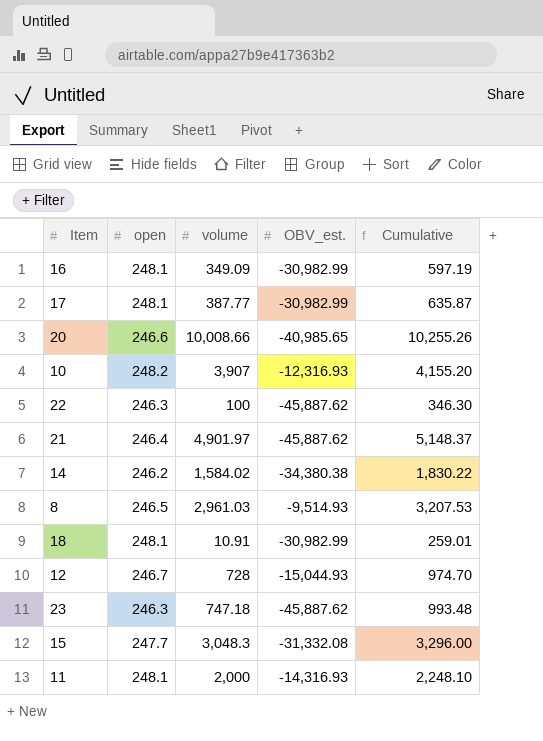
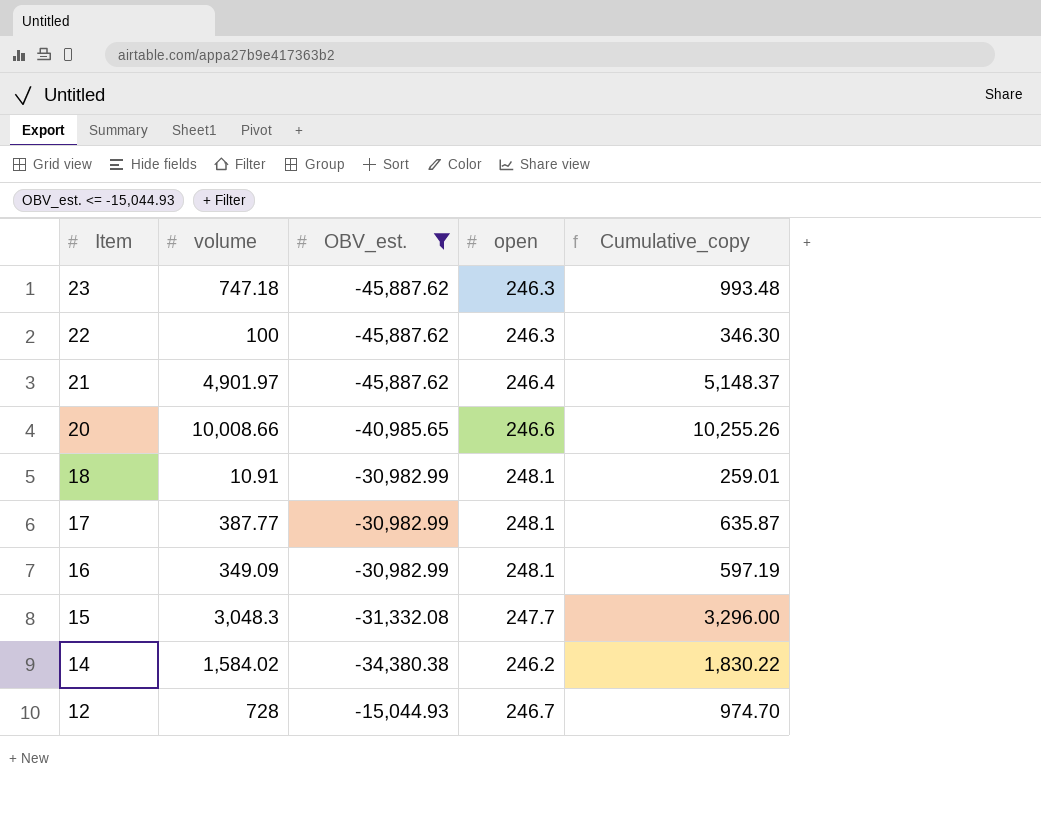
filter: none -> OBV_est. <= -15,044.93
row order: none -> Item descending
column open | position: 2 -> 4
column name: Cumulative -> Cumulative_copy

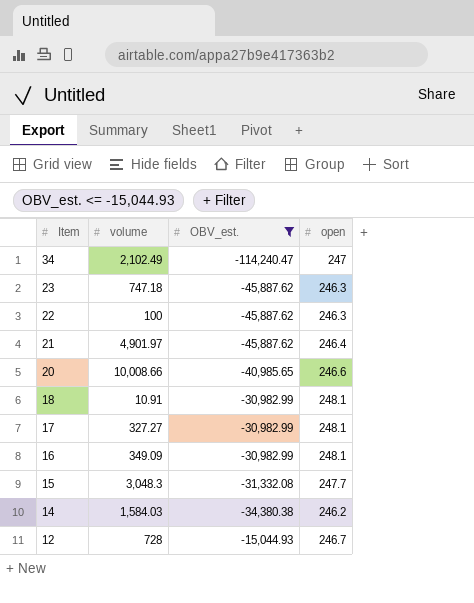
column Cumulative_copy | formula: [volume] + [open] -> none
row 34: none -> 2,102.49 | -114,240.47 | 247
17 | volume: 387.77 -> 327.27
14 | volume: 1,584.02 -> 1,584.03

